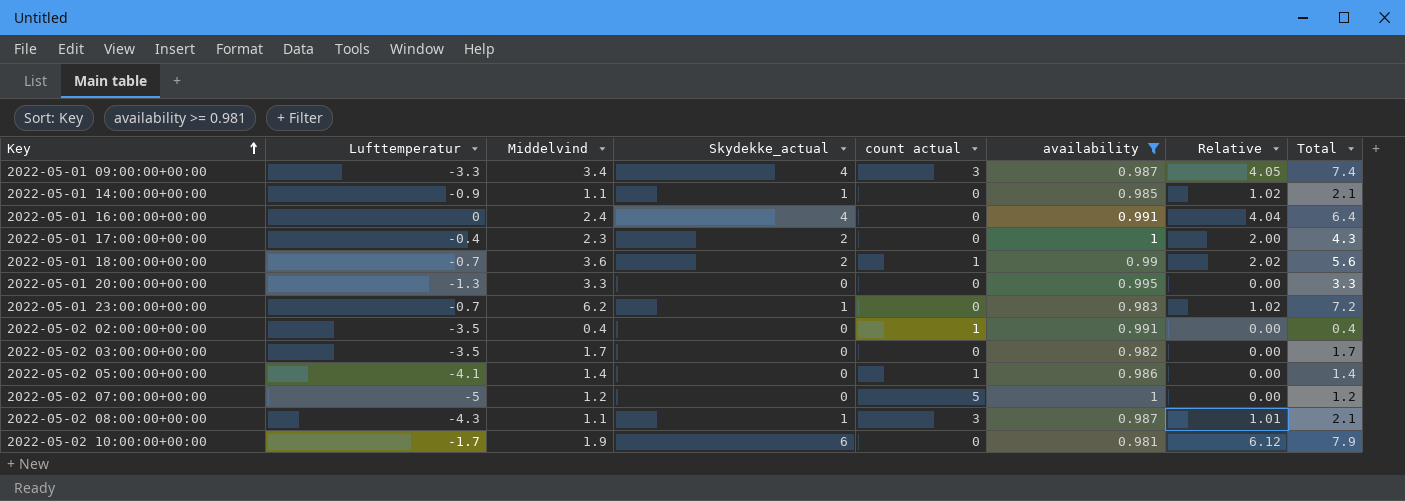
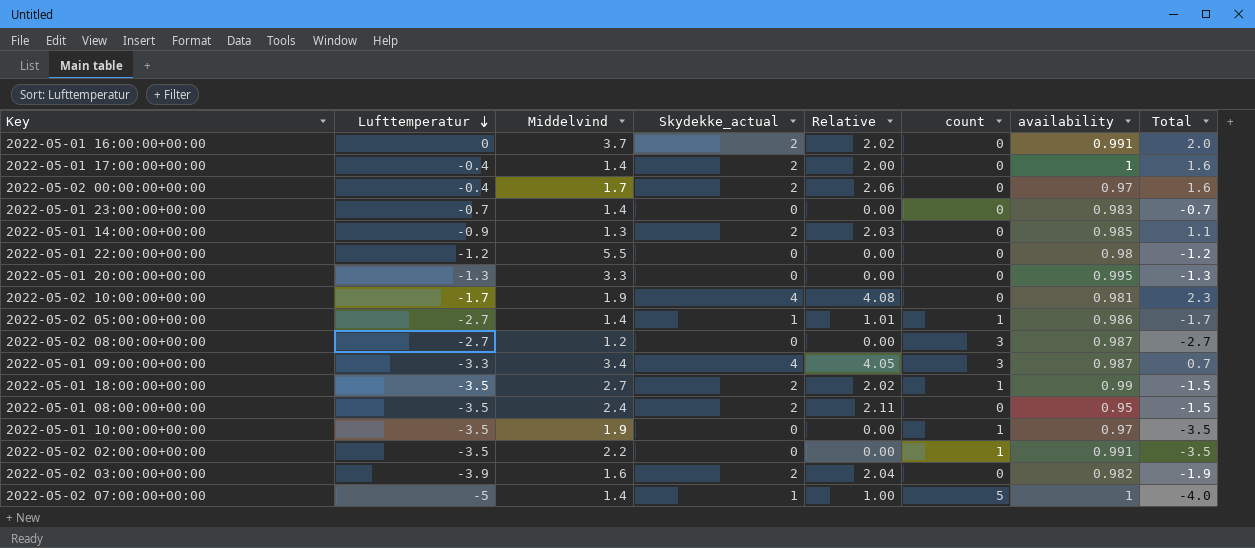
filter: availability >= 0.981 -> none
row order: Key ascending -> Lufttemperatur descending
column Relative | position: 7 -> 5
column name: count actual -> count
column Total | formula: [Middelvind] + [Skydekke_actual] -> [Lufttemperatur] + [Skydekke_actual]
2022-05-01 16:00:00+00:00 | Middelvind: 2.4 -> 3.7
2022-05-01 16:00:00+00:00 | Skydekke_actual: 4 -> 2
2022-05-01 16:00:00+00:00 | Relative: 4.04 -> 2.02
2022-05-01 17:00:00+00:00 | Middelvind: 2.3 -> 1.4
2022-05-01 23:00:00+00:00 | Middelvind: 6.2 -> 1.4
2022-05-01 23:00:00+00:00 | Skydekke_actual: 1 -> 0
2022-05-01 23:00:00+00:00 | Relative: 1.02 -> 0.00
2022-05-01 14:00:00+00:00 | Middelvind: 1.1 -> 1.3
2022-05-01 14:00:00+00:00 | Skydekke_actual: 1 -> 2
2022-05-01 14:00:00+00:00 | Relative: 1.02 -> 2.03
2022-05-02 10:00:00+00:00 | Skydekke_actual: 6 -> 4
2022-05-02 10:00:00+00:00 | Relative: 6.12 -> 4.08
2022-05-02 05:00:00+00:00 | Lufttemperatur: -4.1 -> -2.7
2022-05-02 05:00:00+00:00 | Skydekke_actual: 0 -> 1
2022-05-02 05:00:00+00:00 | Relative: 0.00 -> 1.01
2022-05-02 08:00:00+00:00 | Lufttemperatur: -4.3 -> -2.7
2022-05-02 08:00:00+00:00 | Middelvind: 1.1 -> 1.2
2022-05-02 08:00:00+00:00 | Skydekke_actual: 1 -> 0
2022-05-02 08:00:00+00:00 | Relative: 1.01 -> 0.00
2022-05-01 18:00:00+00:00 | Lufttemperatur: -0.7 -> -3.5
2022-05-01 18:00:00+00:00 | Middelvind: 3.6 -> 2.7
2022-05-02 02:00:00+00:00 | Middelvind: 0.4 -> 2.2
2022-05-02 03:00:00+00:00 | Lufttemperatur: -3.5 -> -3.9
2022-05-02 03:00:00+00:00 | Middelvind: 1.7 -> 1.6
2022-05-02 03:00:00+00:00 | Skydekke_actual: 0 -> 2
2022-05-02 03:00:00+00:00 | Relative: 0.00 -> 2.04
2022-05-02 07:00:00+00:00 | Middelvind: 1.2 -> 1.4
2022-05-02 07:00:00+00:00 | Skydekke_actual: 0 -> 1
2022-05-02 07:00:00+00:00 | Relative: 0.00 -> 1.00

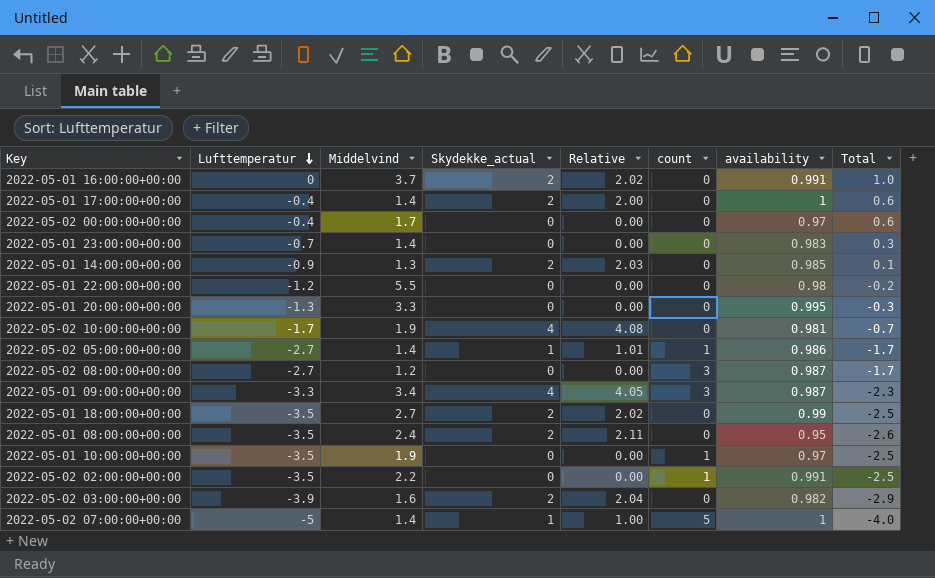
column Total | formula: [Lufttemperatur] + [Skydekke_actual] -> [Lufttemperatur] + [availability]
2022-05-02 00:00:00+00:00 | Skydekke_actual: 2 -> 0
2022-05-02 00:00:00+00:00 | Relative: 2.06 -> 0.00
2022-05-01 18:00:00+00:00 | count: 1 -> 0

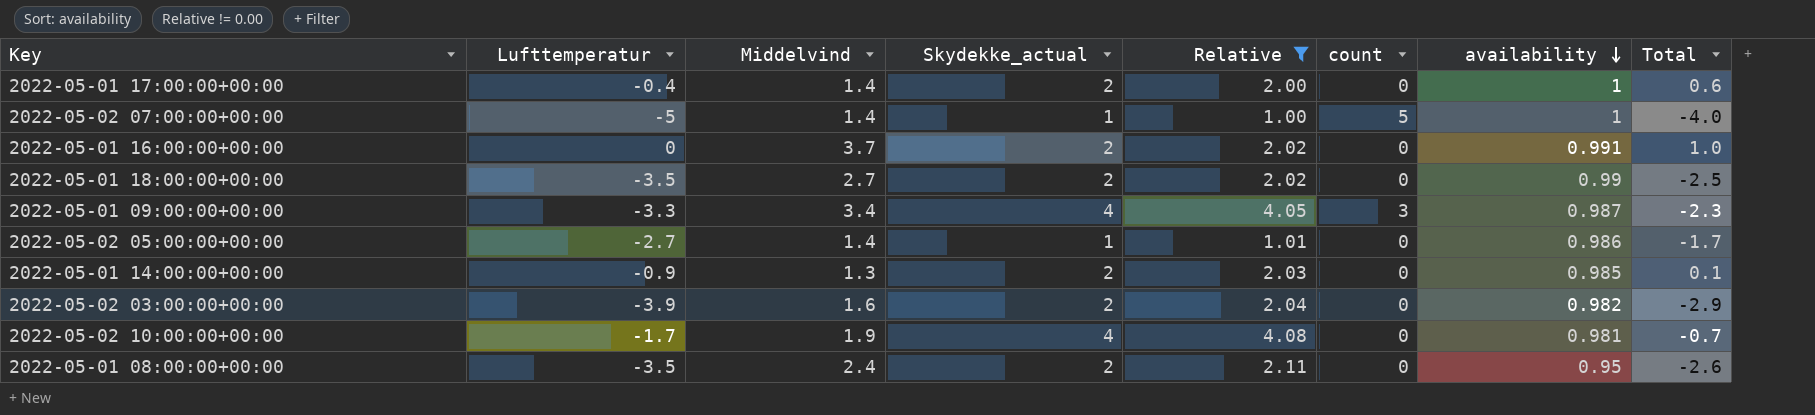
filter: none -> Relative != 0.00
row order: Lufttemperatur descending -> availability descending
2022-05-02 05:00:00+00:00 | count: 1 -> 0

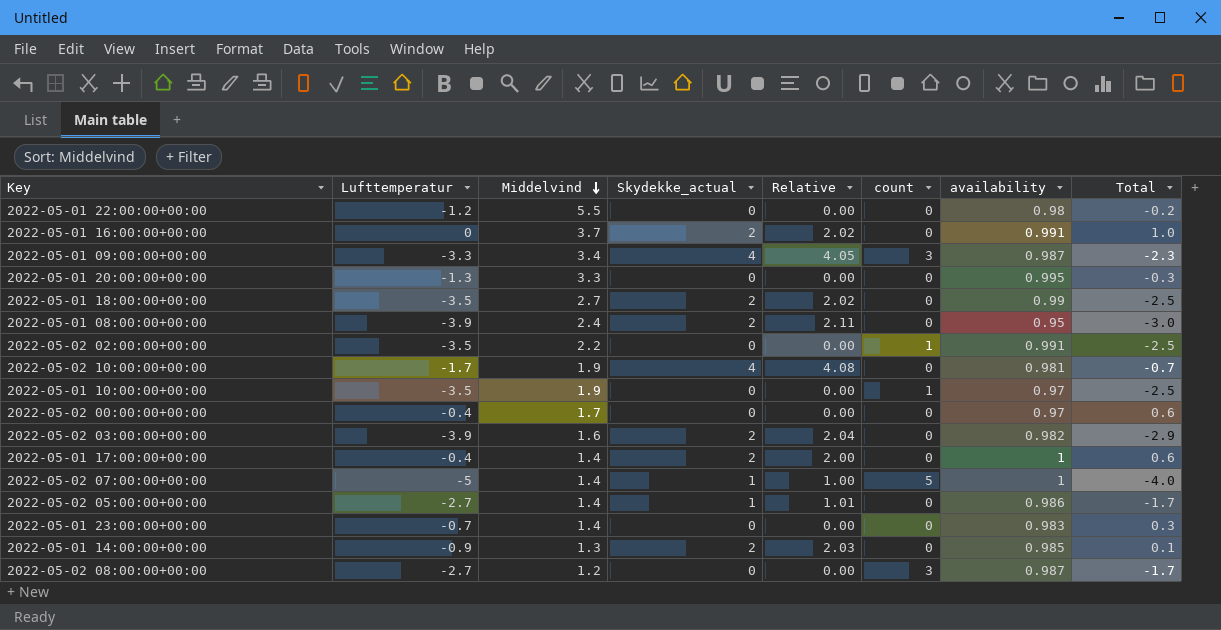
filter: Relative != 0.00 -> none
row order: availability descending -> Middelvind descending
2022-05-01 08:00:00+00:00 | Lufttemperatur: -3.5 -> -3.9
2022-05-01 08:00:00+00:00 | Total: -2.6 -> -3.0

